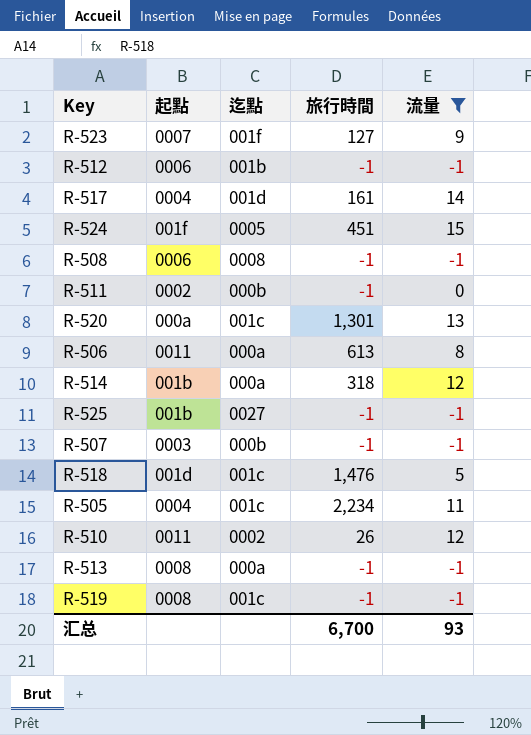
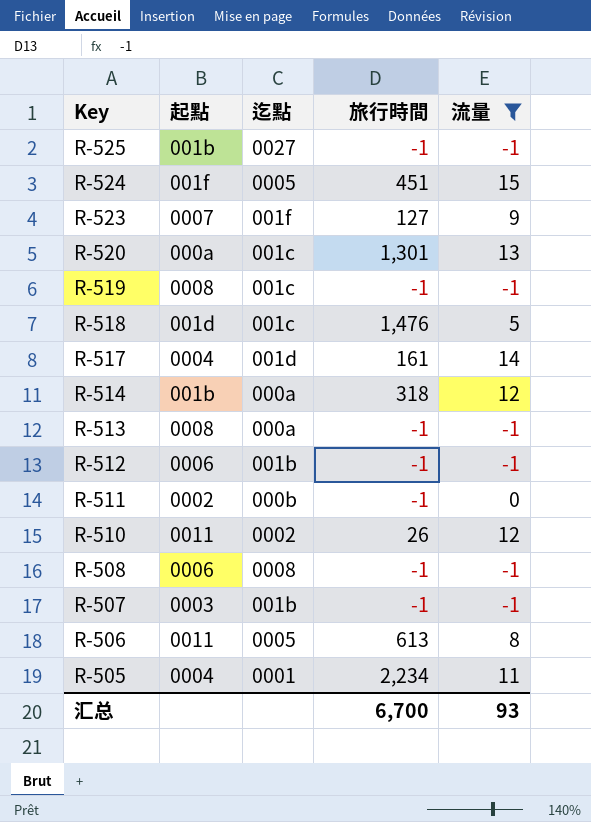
row order: none -> Key descending
R-507 | 迄點: 000b -> 001b
R-506 | 迄點: 000a -> 0005
R-505 | 迄點: 001c -> 0001

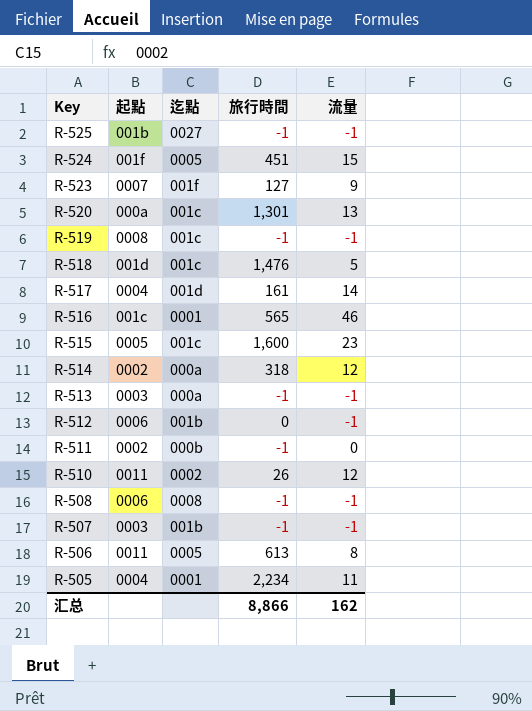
filter: 流量 <= 15 -> none
R-514 | 起點: 001b -> 0002
R-513 | 起點: 0008 -> 0003
R-512 | 旅行時間: -1 -> 0
汇总 | 旅行時間: 6,700 -> 8,866
汇总 | 流量: 93 -> 162

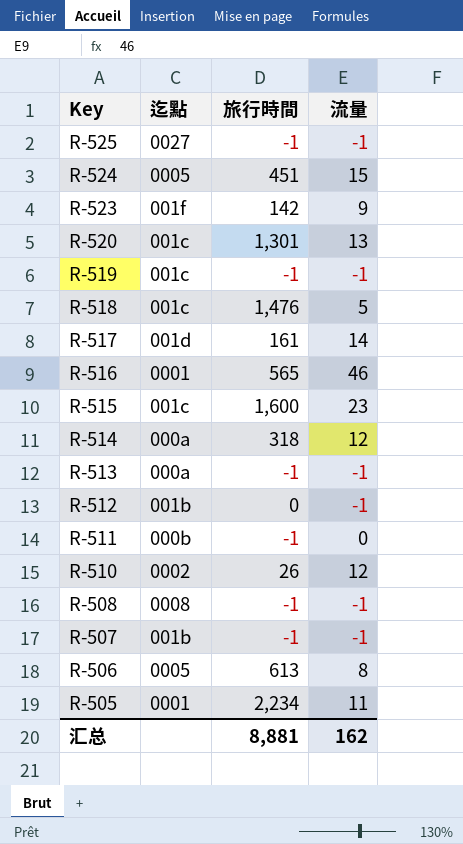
column 起點 | position: 2 -> none
R-523 | 旅行時間: 127 -> 142
汇总 | 旅行時間: 8,866 -> 8,881

